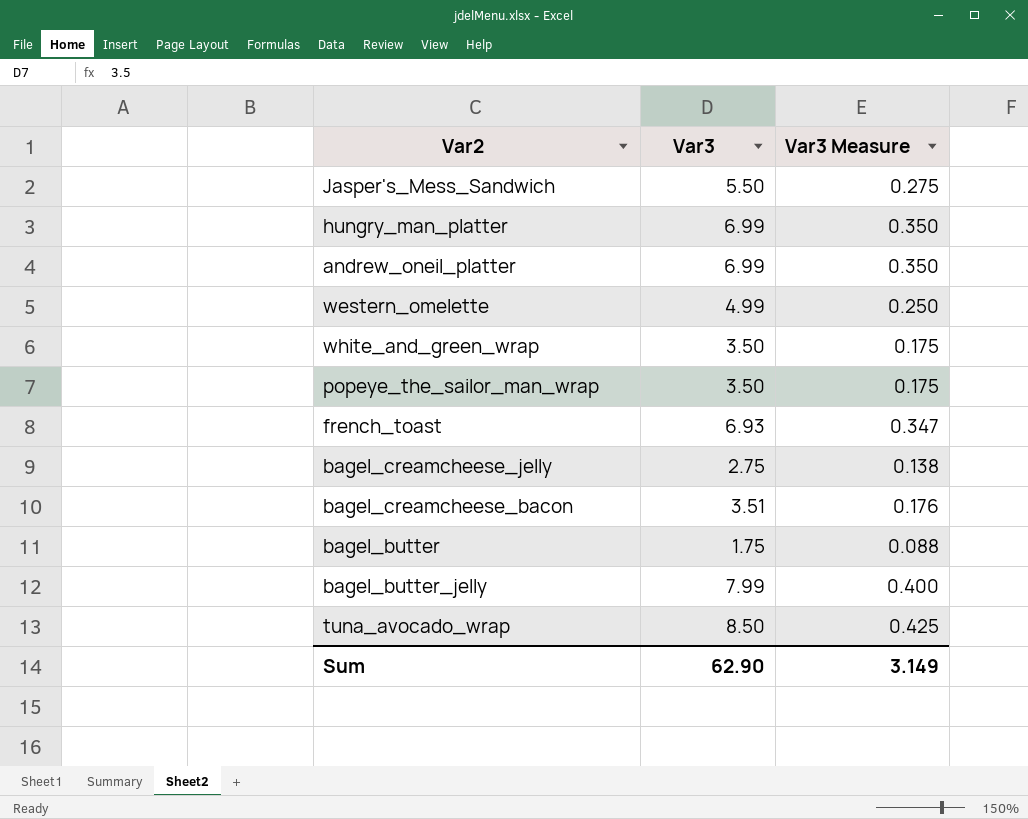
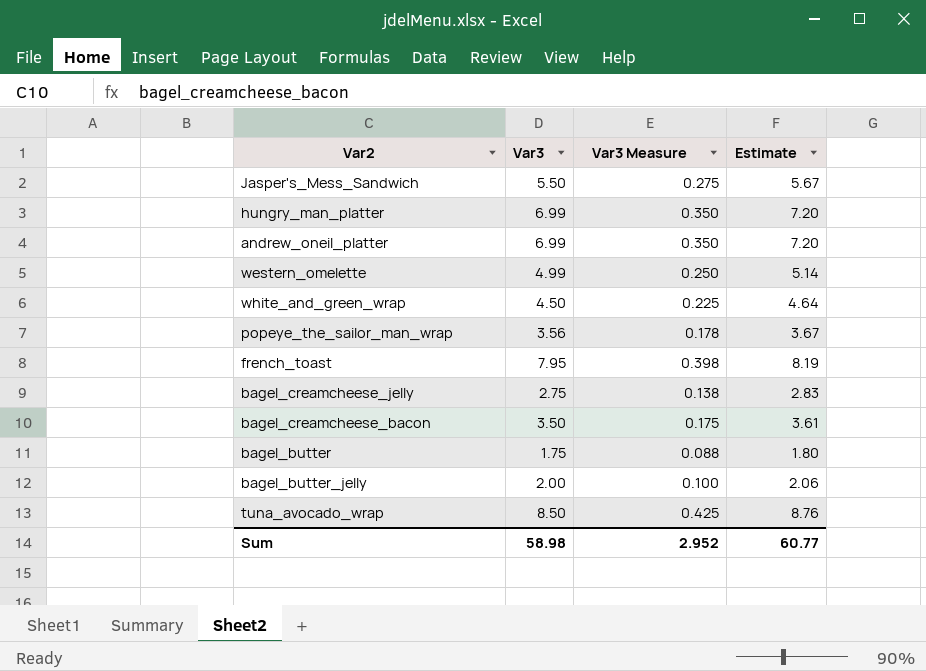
column Estimate | formula: none -> [Var3] * 1.03
white_and_green_wrap | Var3: 3.50 -> 4.50
white_and_green_wrap | Var3 Measure: 0.175 -> 0.225
popeye_the_sailor_man_wrap | Var3: 3.50 -> 3.56
popeye_the_sailor_man_wrap | Var3 Measure: 0.175 -> 0.178
french_toast | Var3: 6.93 -> 7.95
french_toast | Var3 Measure: 0.347 -> 0.398
bagel_creamcheese_bacon | Var3: 3.51 -> 3.50
bagel_creamcheese_bacon | Var3 Measure: 0.176 -> 0.175
bagel_butter_jelly | Var3: 7.99 -> 2.00
bagel_butter_jelly | Var3 Measure: 0.400 -> 0.100
Sum | Var3: 62.90 -> 58.98
Sum | Var3 Measure: 3.149 -> 2.952

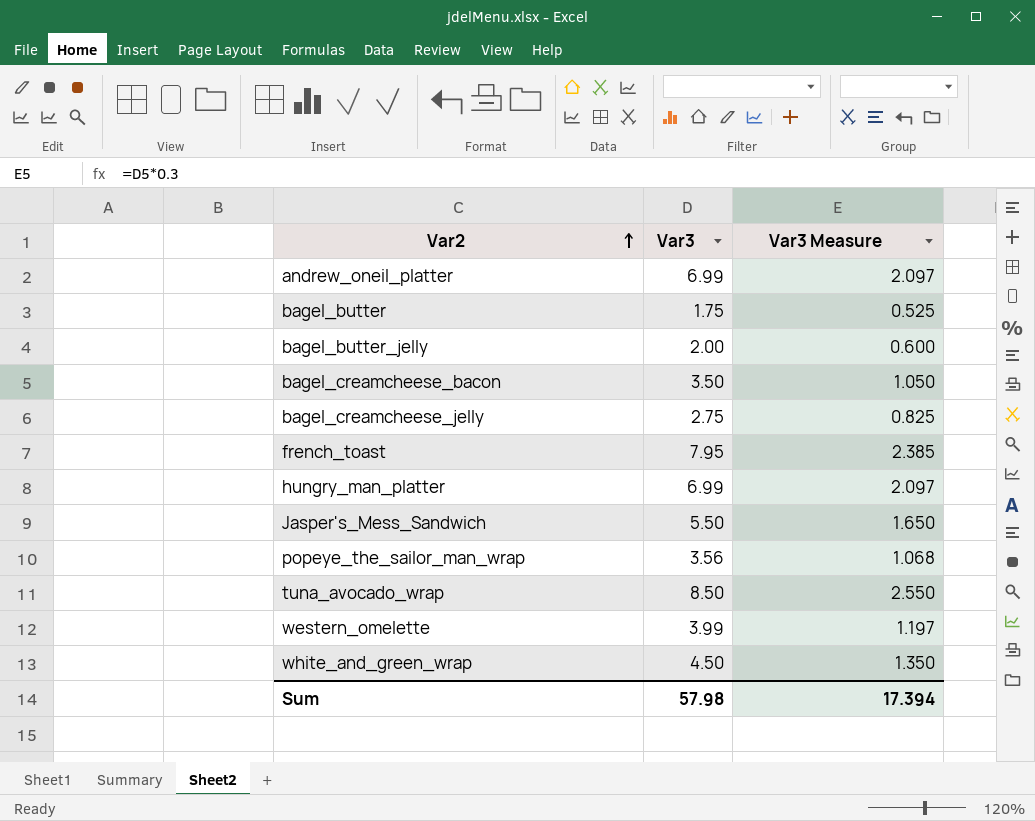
row order: none -> Var2 ascending
column Estimate | formula: [Var3] * 1.03 -> none
column Var3 Measure | formula: [Var3] * 0.05 -> [Var3] * 0.3
western_omelette | Var3: 4.99 -> 3.99
Sum | Var3: 58.98 -> 57.98
Sum | Var3 Measure: 2.952 -> 17.394

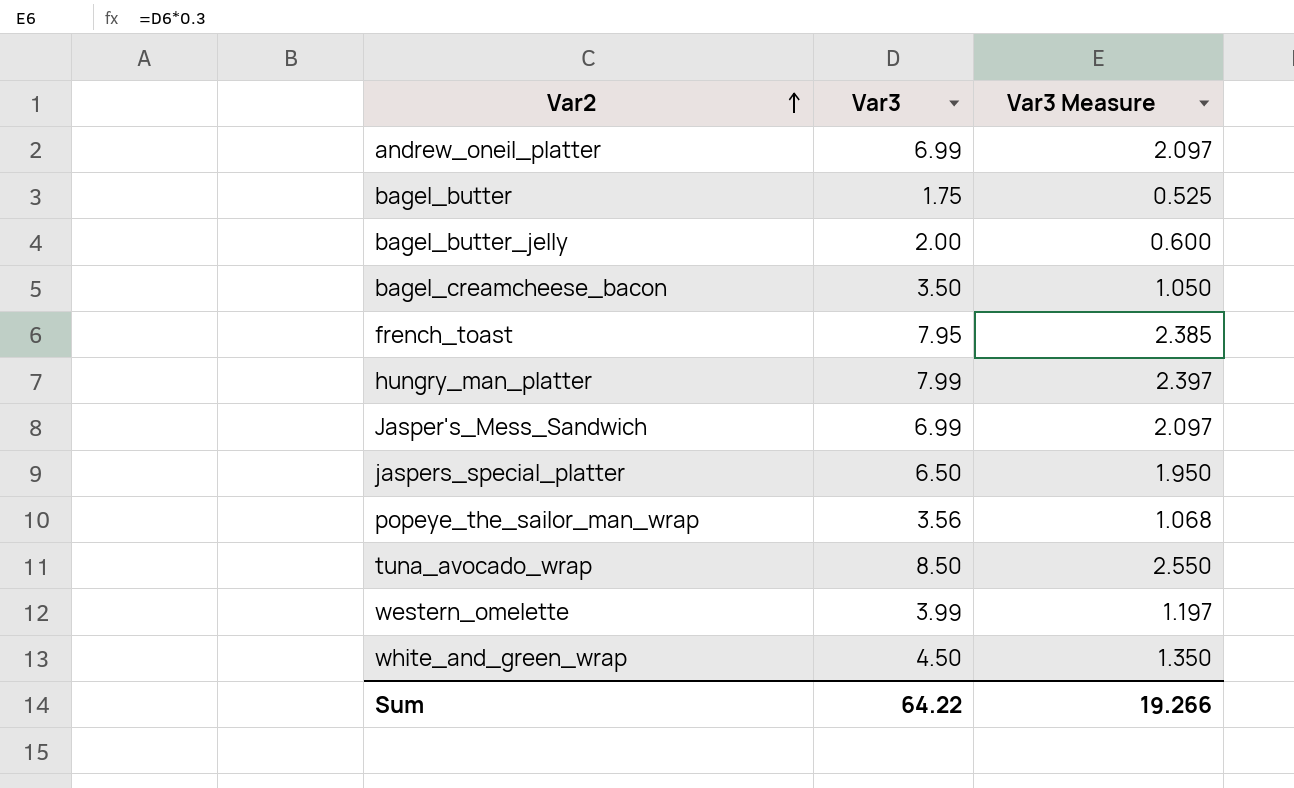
row bagel_creamcheese_jelly: 2.75 | 0.825 -> none
hungry_man_platter | Var3: 6.99 -> 7.99
hungry_man_platter | Var3 Measure: 2.097 -> 2.397
Jasper's_Mess_Sandwich | Var3: 5.50 -> 6.99
Jasper's_Mess_Sandwich | Var3 Measure: 1.650 -> 2.097
row jaspers_special_platter: none -> 6.50 | 1.950
Sum | Var3: 57.98 -> 64.22
Sum | Var3 Measure: 17.394 -> 19.266

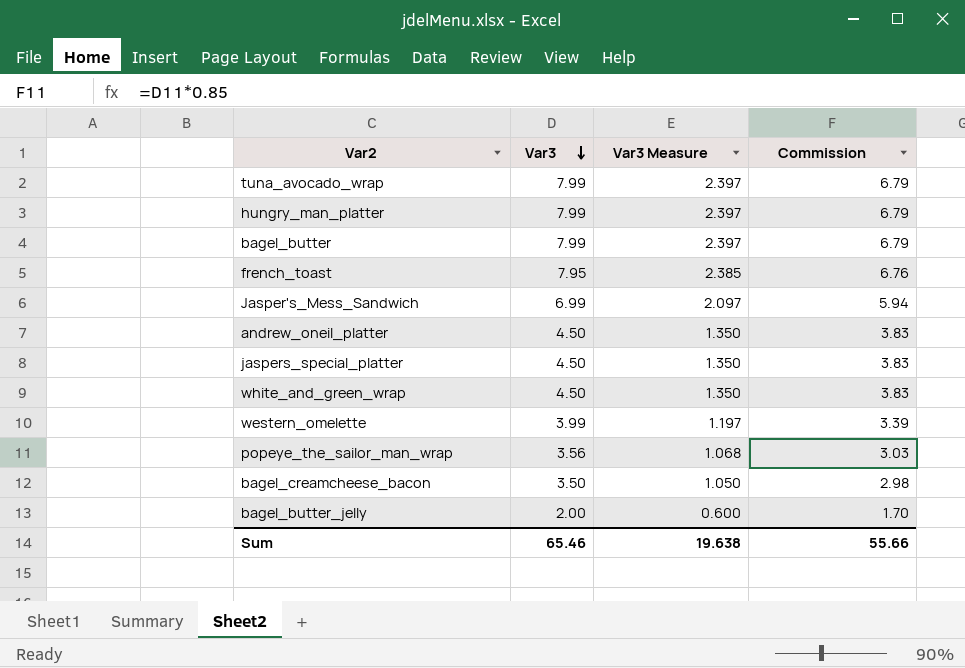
row order: Var2 ascending -> Var3 descending
column Commission | formula: none -> [Var3] * 0.85
tuna_avocado_wrap | Var3: 8.50 -> 7.99
tuna_avocado_wrap | Var3 Measure: 2.550 -> 2.397
bagel_butter | Var3: 1.75 -> 7.99
bagel_butter | Var3 Measure: 0.525 -> 2.397
andrew_oneil_platter | Var3: 6.99 -> 4.50
andrew_oneil_platter | Var3 Measure: 2.097 -> 1.350
jaspers_special_platter | Var3: 6.50 -> 4.50
jaspers_special_platter | Var3 Measure: 1.950 -> 1.350
Sum | Var3: 64.22 -> 65.46
Sum | Var3 Measure: 19.266 -> 19.638

